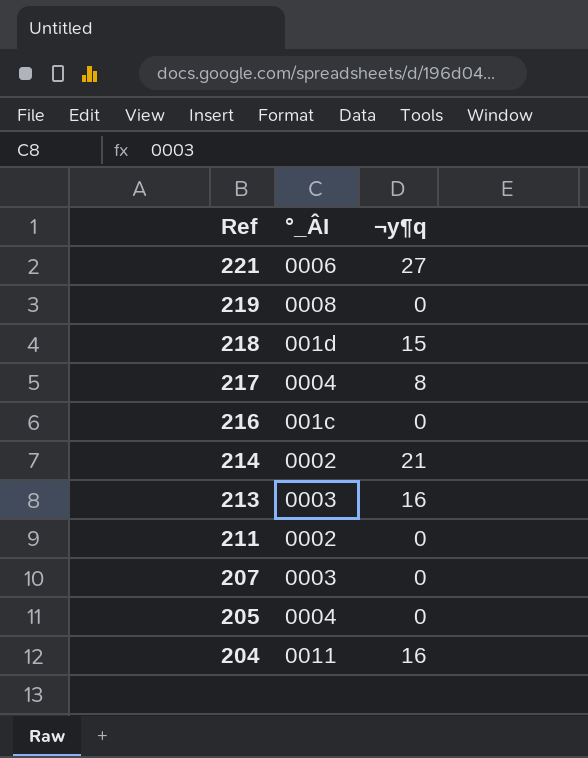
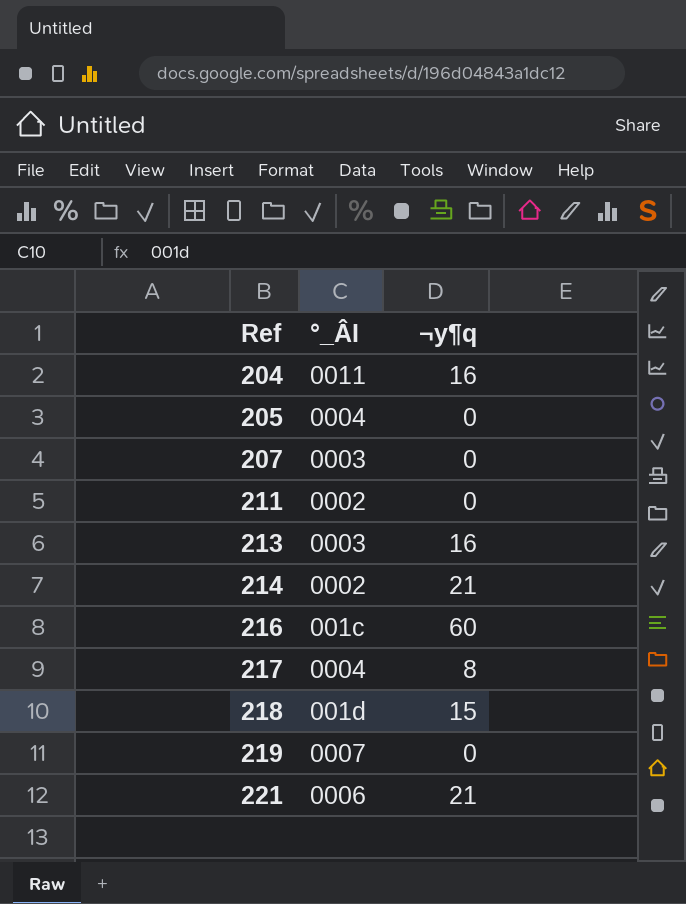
row order: Ref descending -> Ref ascending
216 | ¬y¶q: 0 -> 60
219 | °_ÂI: 0008 -> 0007
221 | ¬y¶q: 27 -> 21

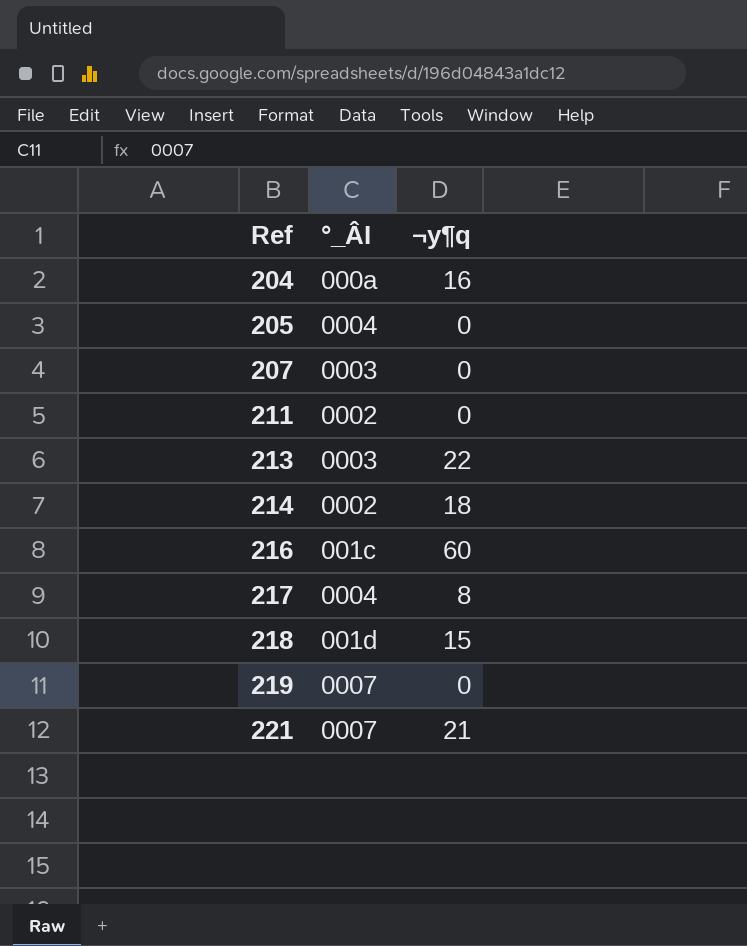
204 | °_ÂI: 0011 -> 000a
213 | ¬y¶q: 16 -> 22
214 | ¬y¶q: 21 -> 18
221 | °_ÂI: 0006 -> 0007

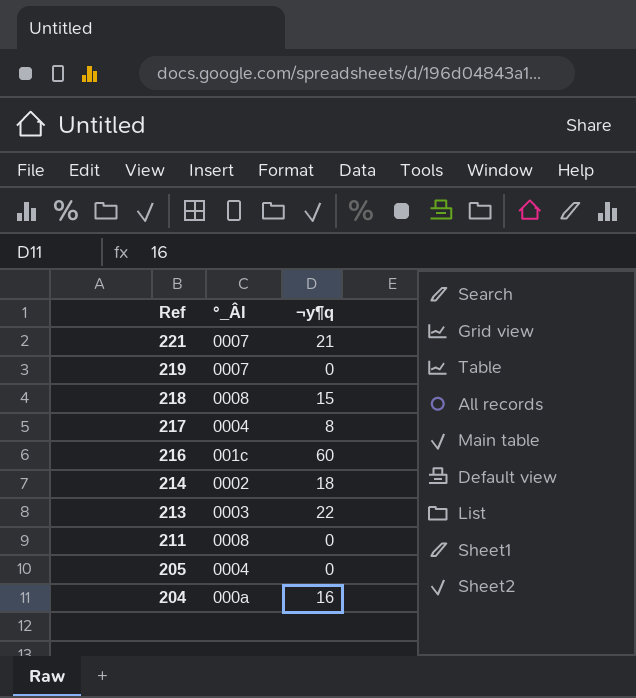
row order: Ref ascending -> Ref descending
row 207: 0003 | 0 -> none
218 | °_ÂI: 001d -> 0008
211 | °_ÂI: 0002 -> 0008

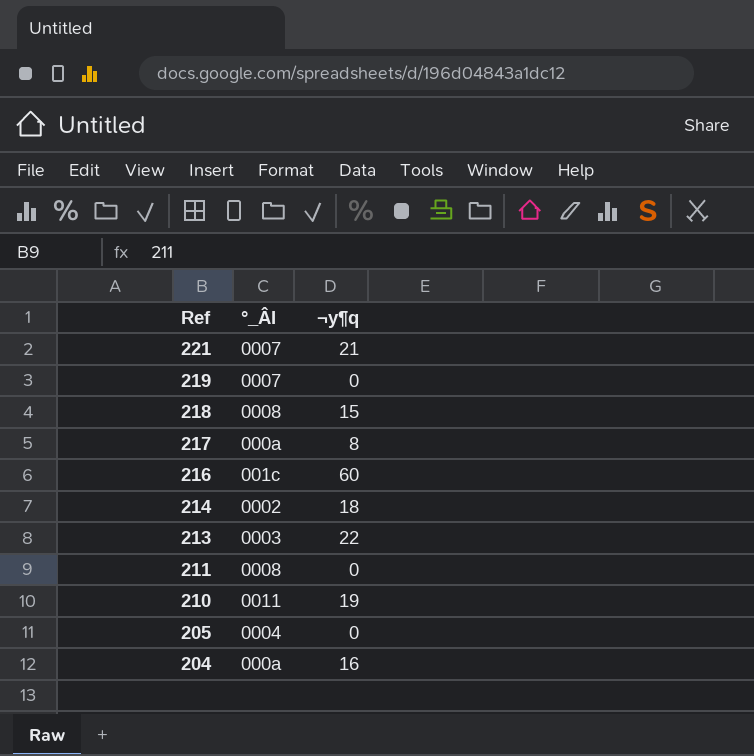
217 | °_ÂI: 0004 -> 000a
row 210: none -> 0011 | 19

